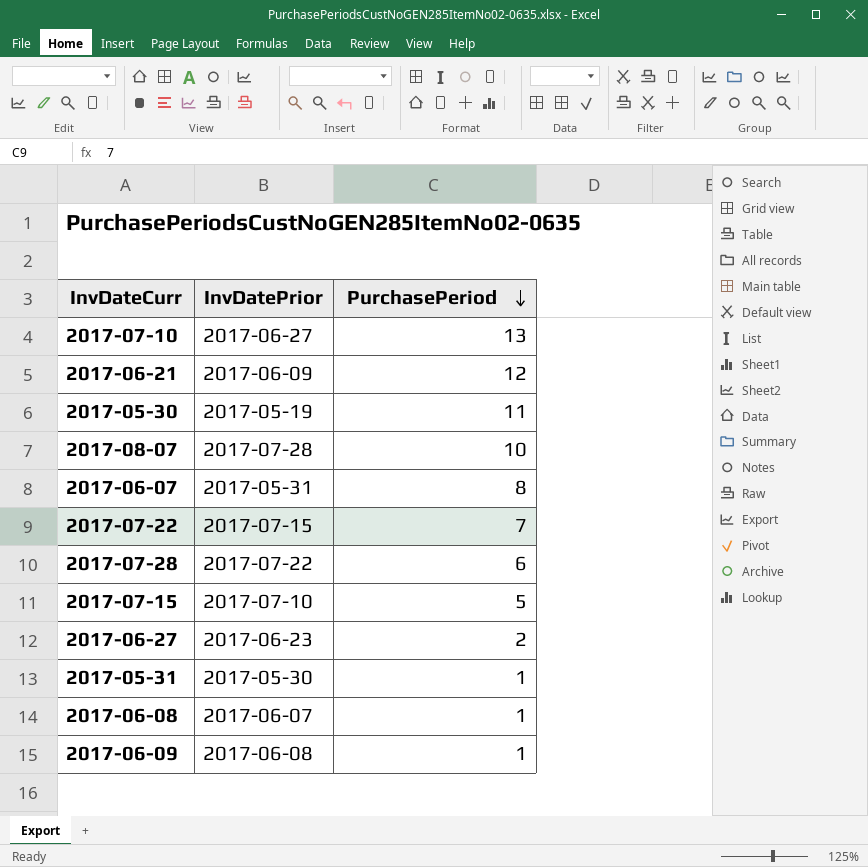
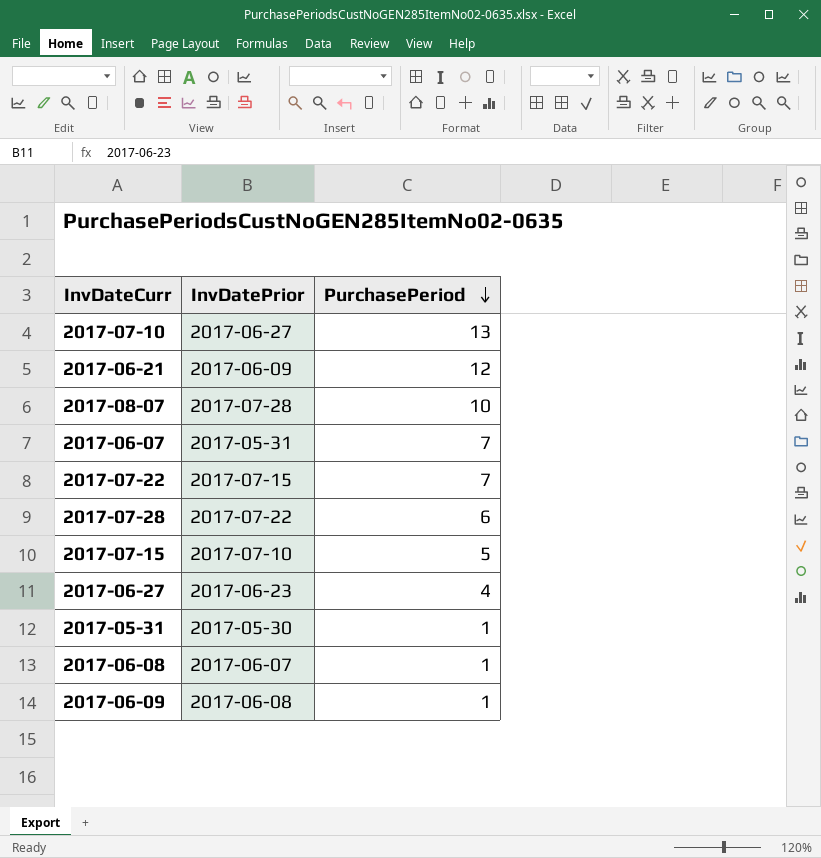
row 2017-05-30: 2017-05-19 | 11 -> none
2017-06-07 | PurchasePeriod: 8 -> 7
2017-06-27 | PurchasePeriod: 2 -> 4

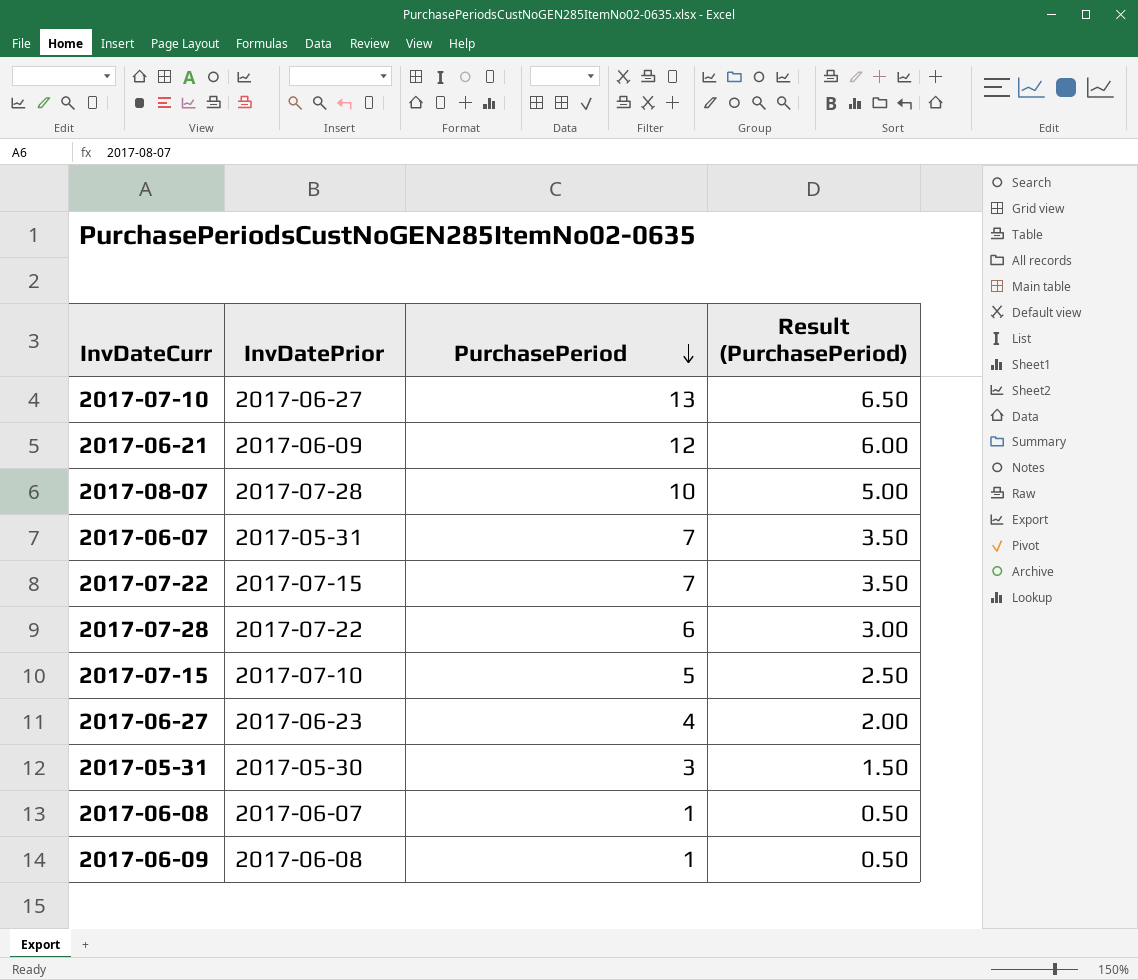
column Result (PurchasePeriod) | formula: none -> [PurchasePeriod] * 0.5
2017-05-31 | PurchasePeriod: 1 -> 3

